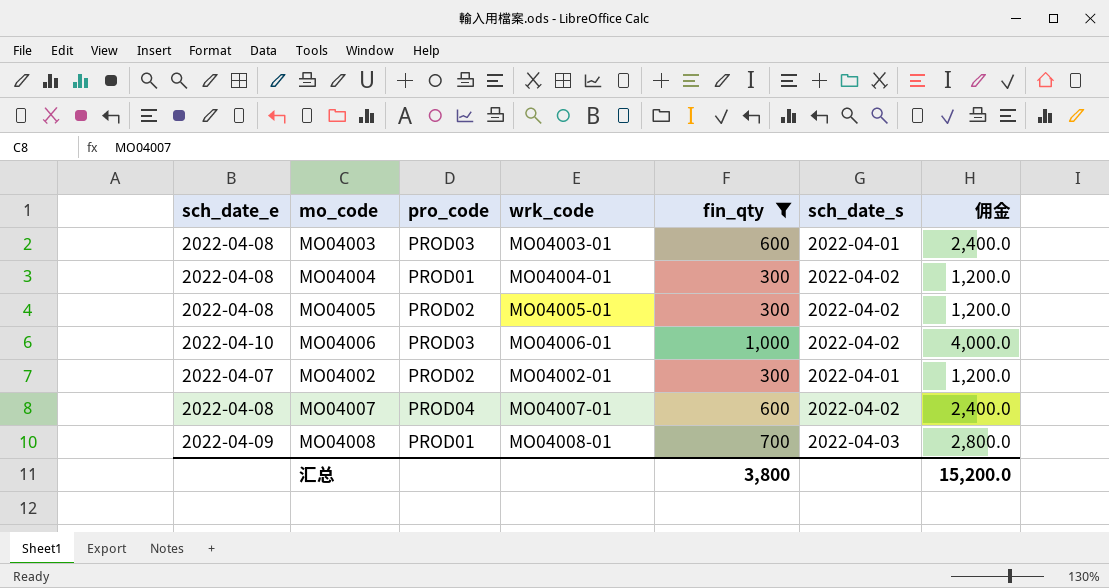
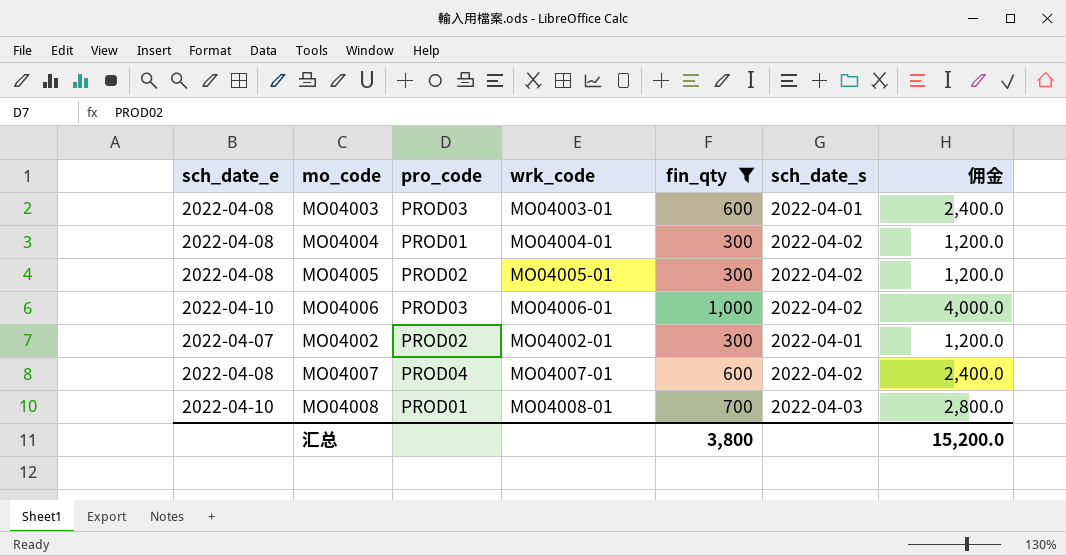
MO04008 | sch_date_e: 2022-04-09 -> 2022-04-10

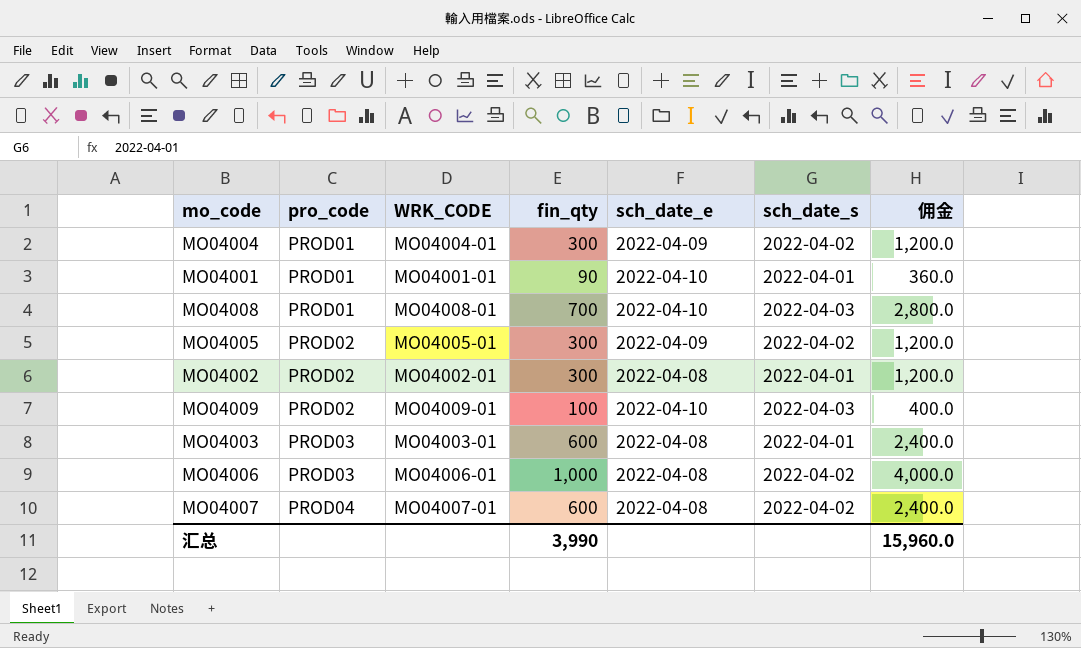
filter: fin_qty >= 300 -> none
row order: none -> pro_code ascending
column name: wrk_code -> WRK_CODE
column sch_date_e | position: 1 -> 5
MO04004 | sch_date_e: 2022-04-08 -> 2022-04-09
MO04005 | sch_date_e: 2022-04-08 -> 2022-04-09
MO04002 | sch_date_e: 2022-04-07 -> 2022-04-08
MO04006 | sch_date_e: 2022-04-10 -> 2022-04-08
汇总 | fin_qty: 3,800 -> 3,990
汇总 | 佣金: 15,200.0 -> 15,960.0

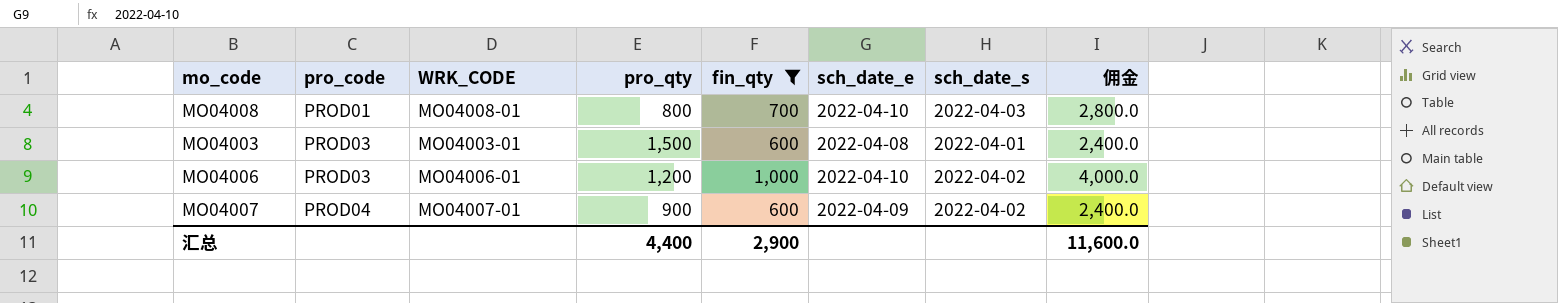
filter: none -> fin_qty >= 600
column pro_qty | position: none -> 4
MO04006 | sch_date_e: 2022-04-08 -> 2022-04-10
MO04007 | sch_date_e: 2022-04-08 -> 2022-04-09
汇总 | fin_qty: 3,990 -> 2,900
汇总 | 佣金: 15,960.0 -> 11,600.0

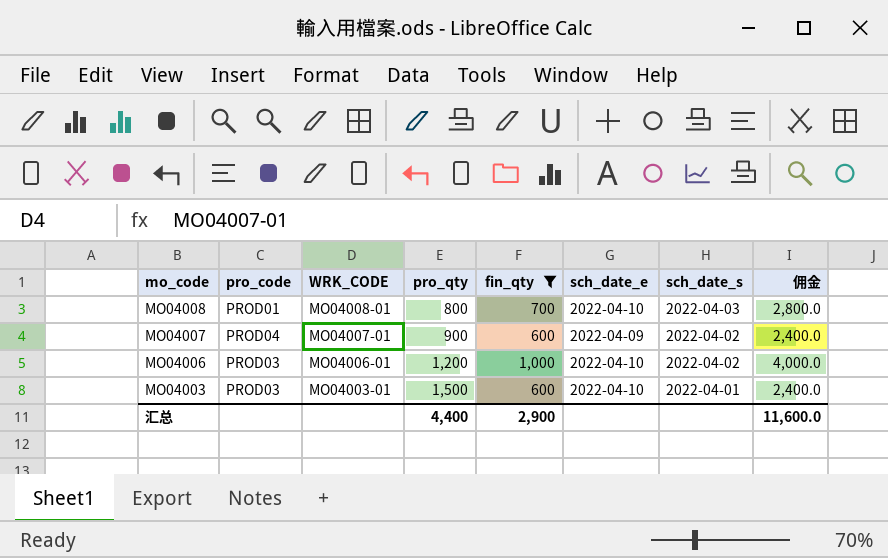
row order: pro_code ascending -> mo_code descending
MO04003 | sch_date_e: 2022-04-08 -> 2022-04-10

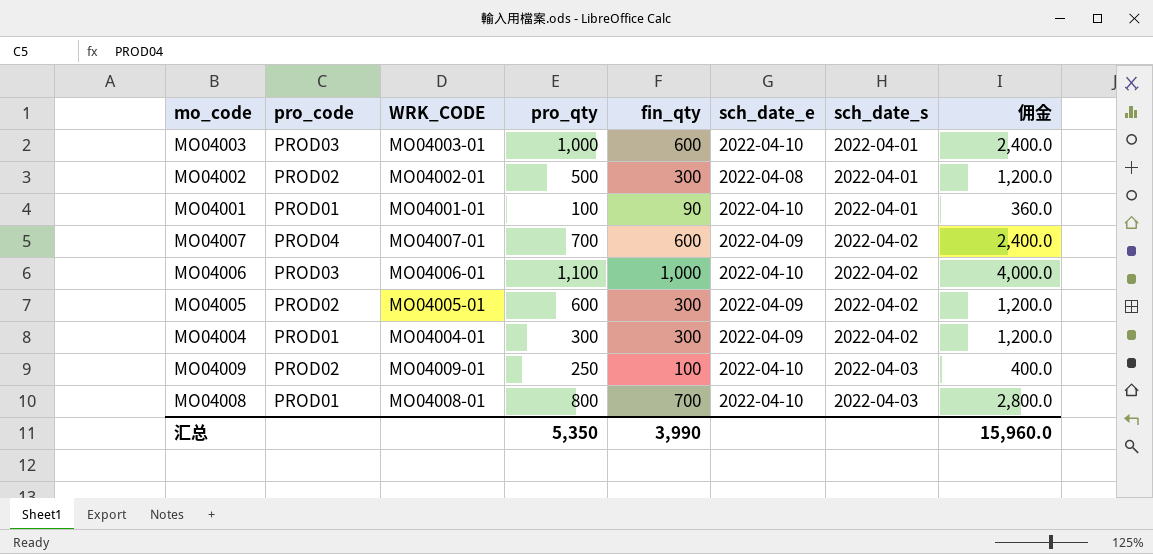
filter: fin_qty >= 600 -> none
row order: mo_code descending -> sch_date_s ascending
MO04003 | pro_qty: 1,500 -> 1,000
MO04007 | pro_qty: 900 -> 700
MO04006 | pro_qty: 1,200 -> 1,100
汇总 | pro_qty: 4,400 -> 5,350
汇总 | fin_qty: 2,900 -> 3,990
汇总 | 佣金: 11,600.0 -> 15,960.0

